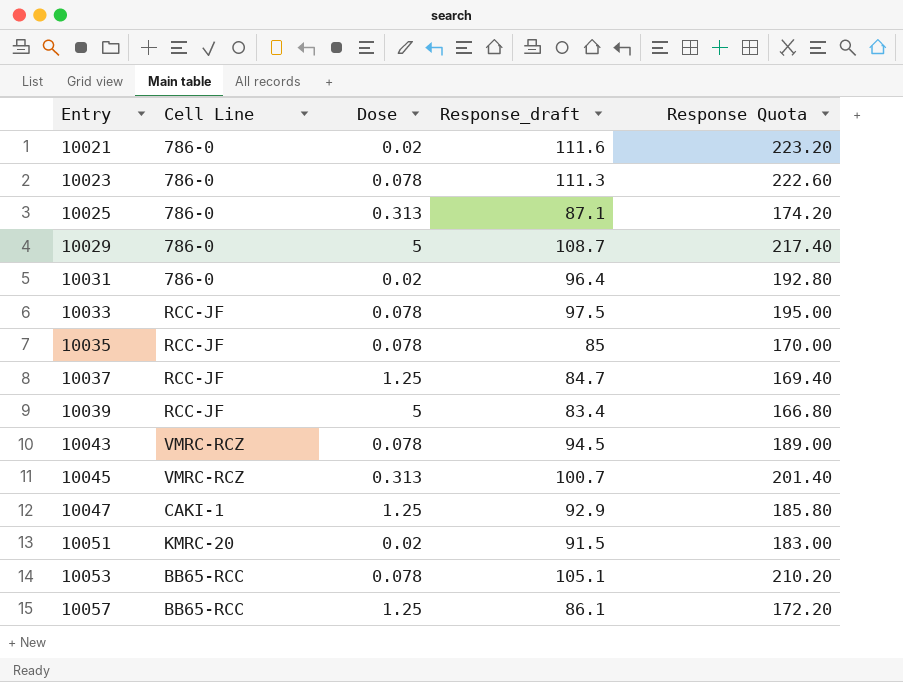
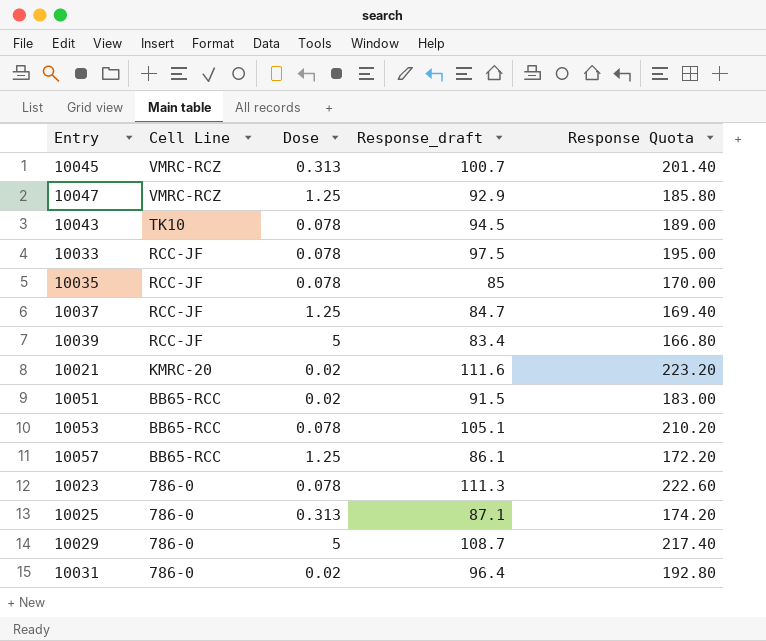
row order: Entry ascending -> Cell Line descending
10047 | Cell Line: CAKI-1 -> VMRC-RCZ
10043 | Cell Line: VMRC-RCZ -> TK10
10021 | Cell Line: 786-0 -> KMRC-20
10051 | Cell Line: KMRC-20 -> BB65-RCC

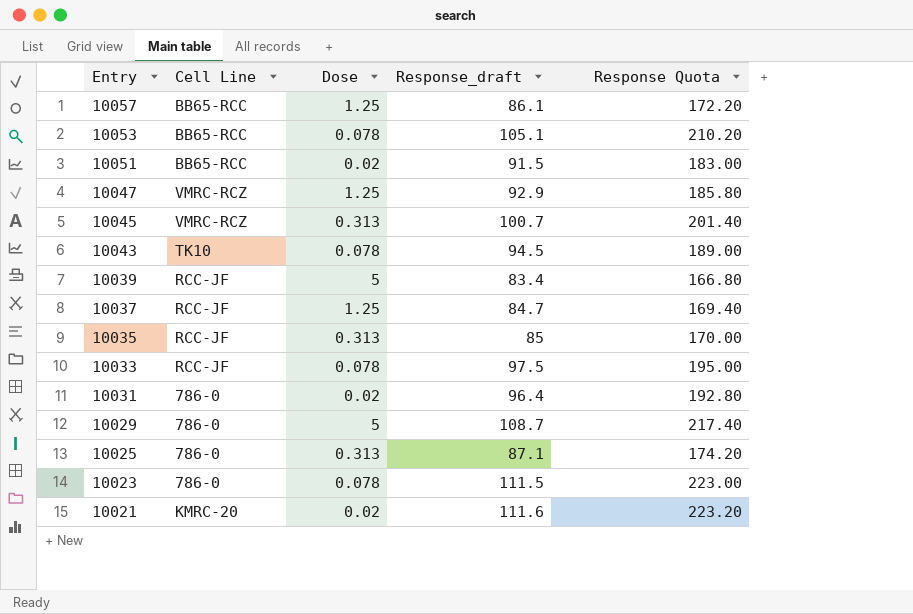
row order: Cell Line descending -> Entry descending
10035 | Dose: 0.078 -> 0.313
10023 | Response_draft: 111.3 -> 111.5
10023 | Response Quota: 222.60 -> 223.00

